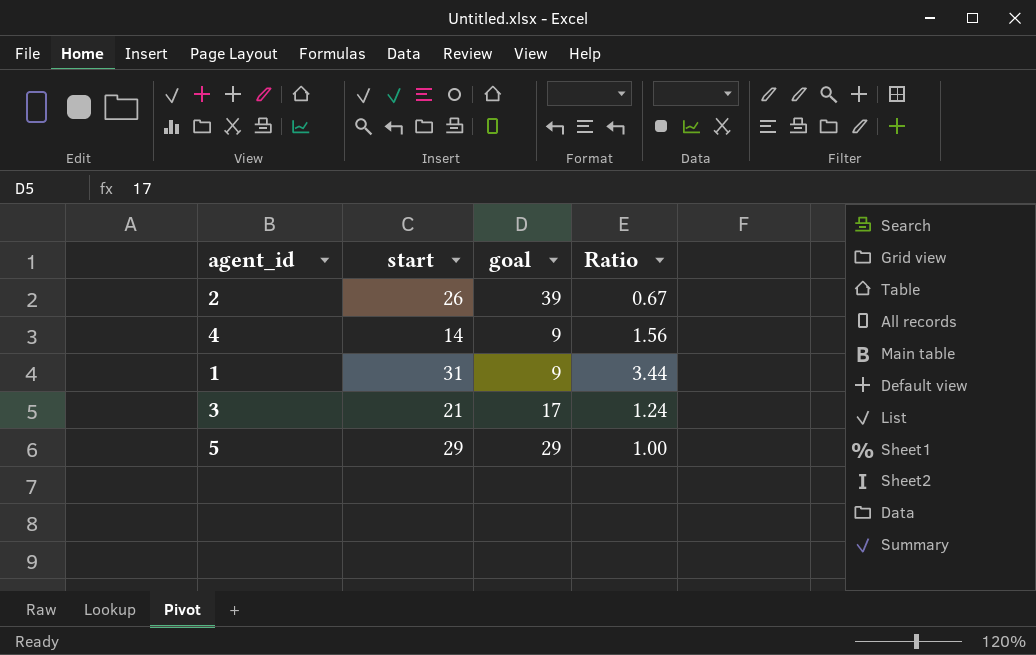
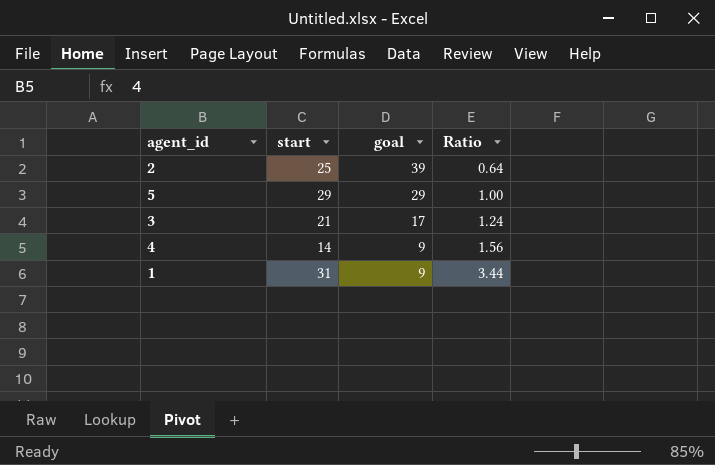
row order: none -> goal descending
2 | start: 26 -> 25
2 | Ratio: 0.67 -> 0.64

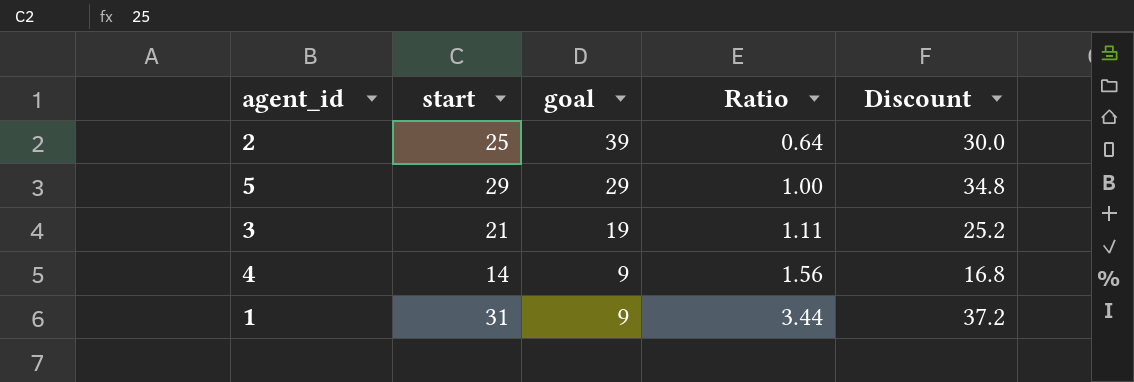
column Discount | formula: none -> [start] * 1.2
3 | goal: 17 -> 19
3 | Ratio: 1.24 -> 1.11

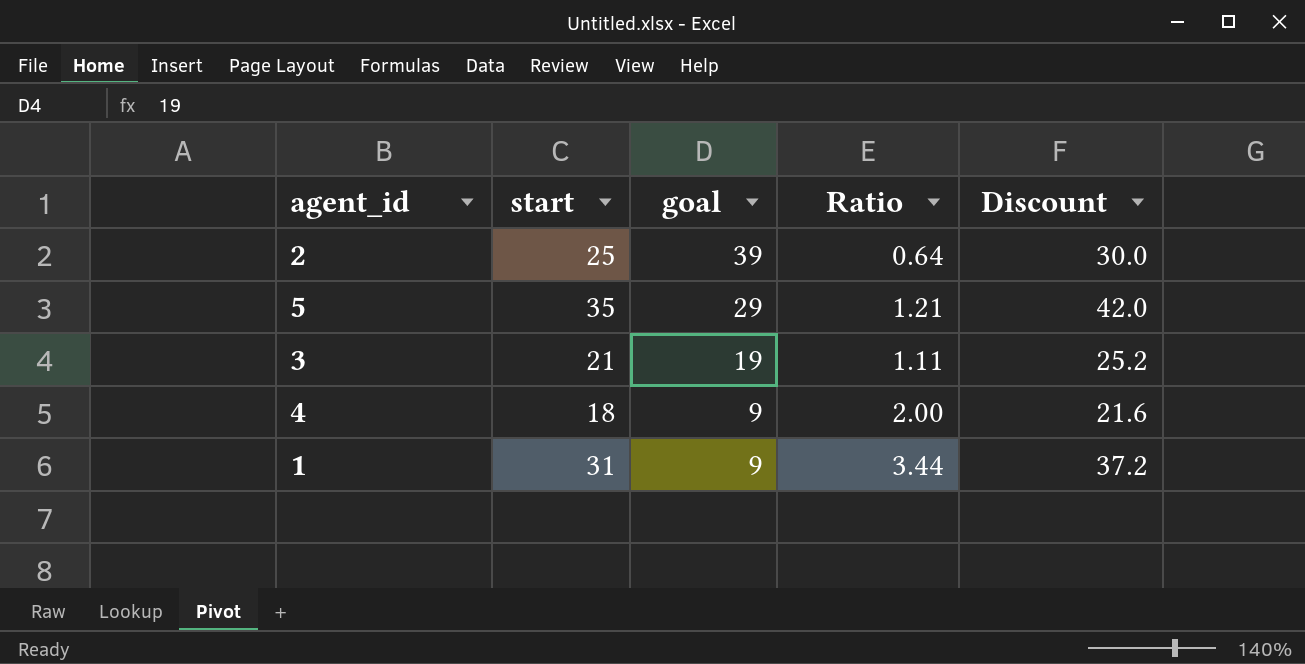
5 | start: 29 -> 35
5 | Ratio: 1.00 -> 1.21
5 | Discount: 34.8 -> 42.0
4 | start: 14 -> 18
4 | Ratio: 1.56 -> 2.00
4 | Discount: 16.8 -> 21.6

